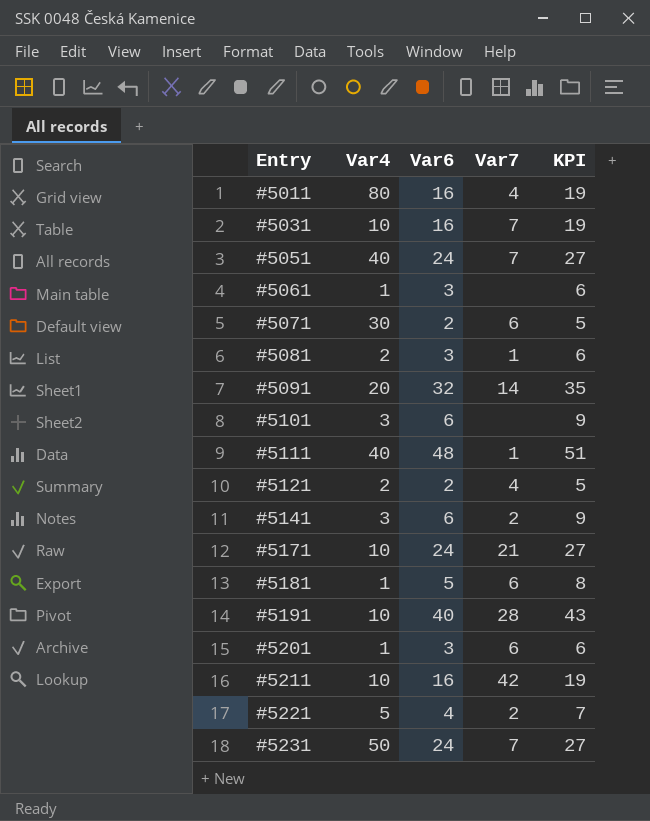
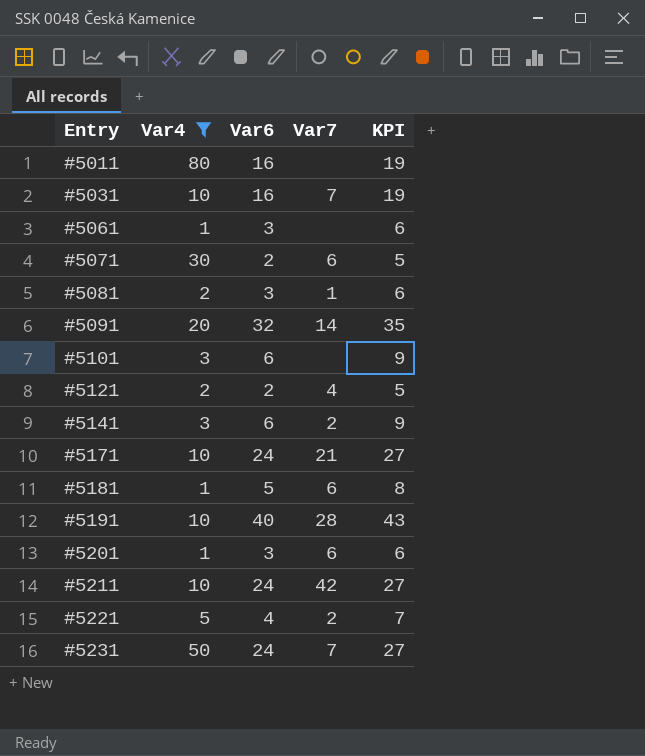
filter: none -> Var4 != 40
#5011 | Var7: 4 -> none
#5211 | Var6: 16 -> 24
#5211 | KPI: 19 -> 27

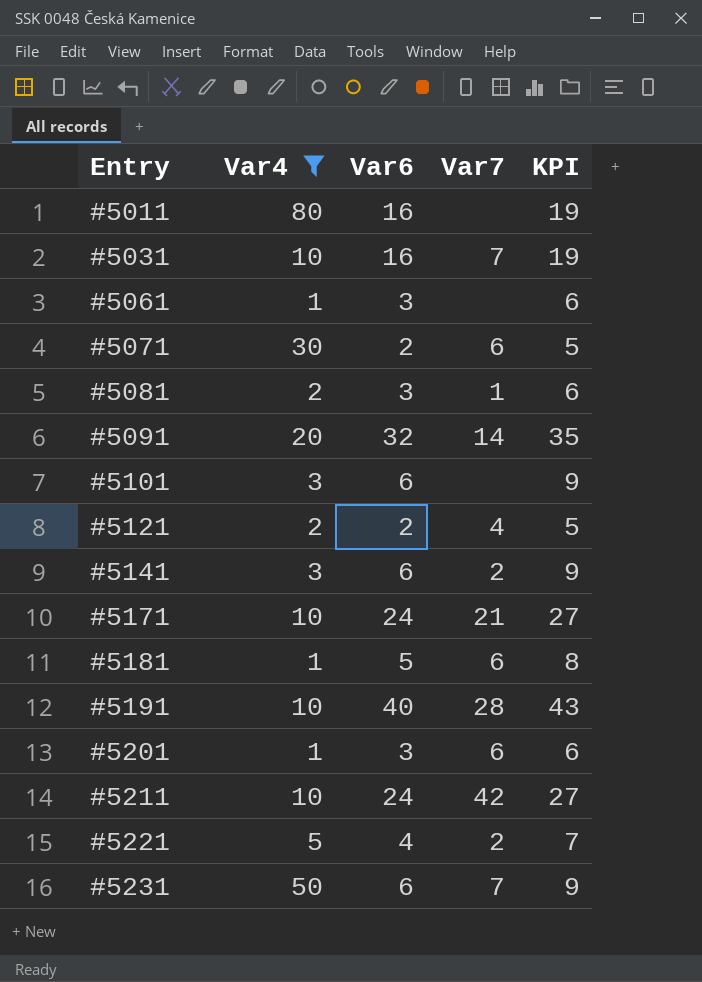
#5231 | Var6: 24 -> 6
#5231 | KPI: 27 -> 9

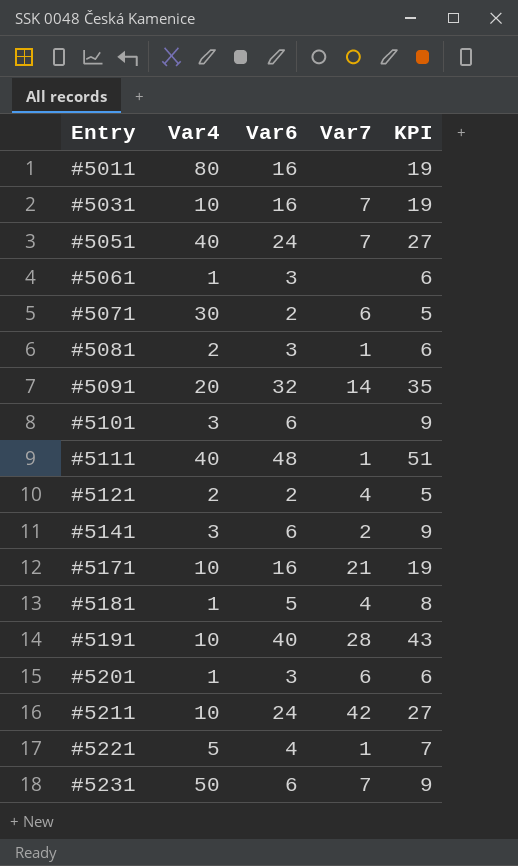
filter: Var4 != 40 -> none
#5171 | Var6: 24 -> 16
#5171 | KPI: 27 -> 19
#5181 | Var7: 6 -> 4
#5221 | Var7: 2 -> 1

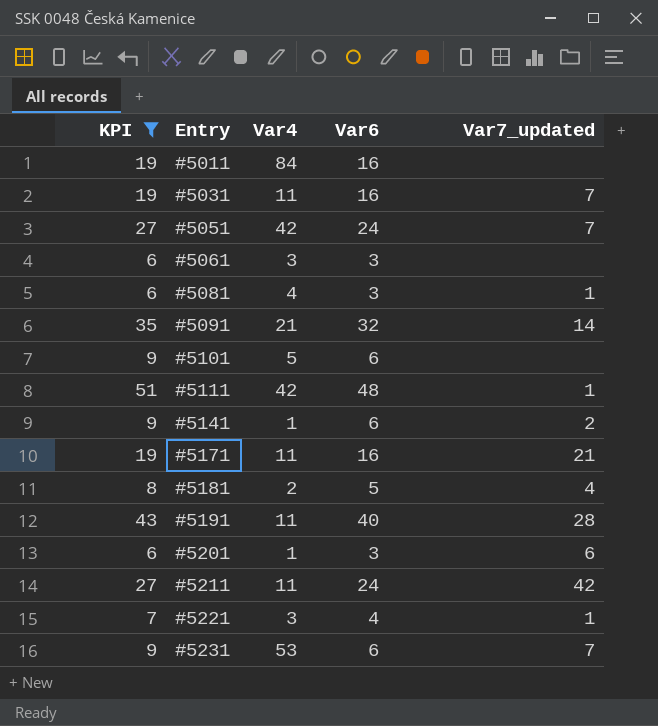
filter: none -> KPI != 5
column KPI | position: 5 -> 1
column name: Var7 -> Var7_updated
#5011 | Var4: 80 -> 84
#5031 | Var4: 10 -> 11
#5051 | Var4: 40 -> 42
#5061 | Var4: 1 -> 3
#5081 | Var4: 2 -> 4
#5091 | Var4: 20 -> 21
#5101 | Var4: 3 -> 5
#5111 | Var4: 40 -> 42
#5141 | Var4: 3 -> 1
#5171 | Var4: 10 -> 11
#5181 | Var4: 1 -> 2
#5191 | Var4: 10 -> 11
#5211 | Var4: 10 -> 11
#5221 | Var4: 5 -> 3
#5231 | Var4: 50 -> 53

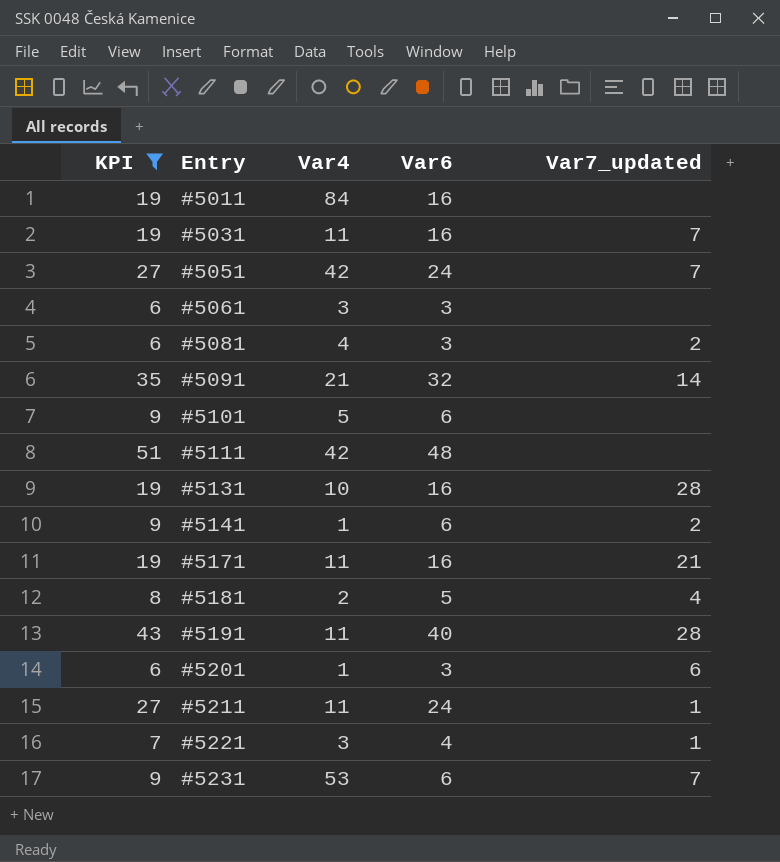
#5081 | Var7_updated: 1 -> 2
#5111 | Var7_updated: 1 -> none
row #5131: none -> 19 | 10 | 16 | 28
#5211 | Var7_updated: 42 -> 1

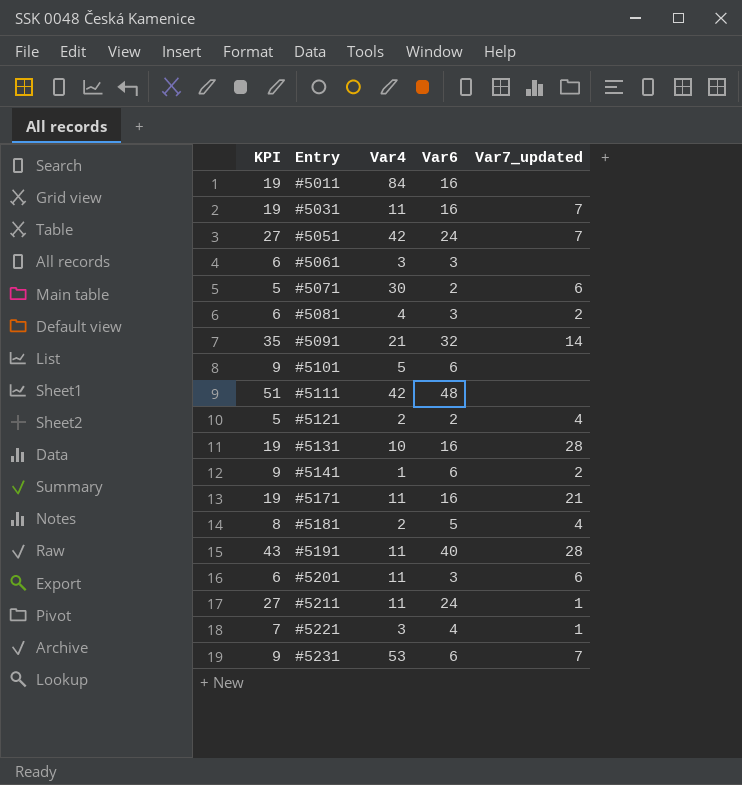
filter: KPI != 5 -> none
#5201 | Var4: 1 -> 11

